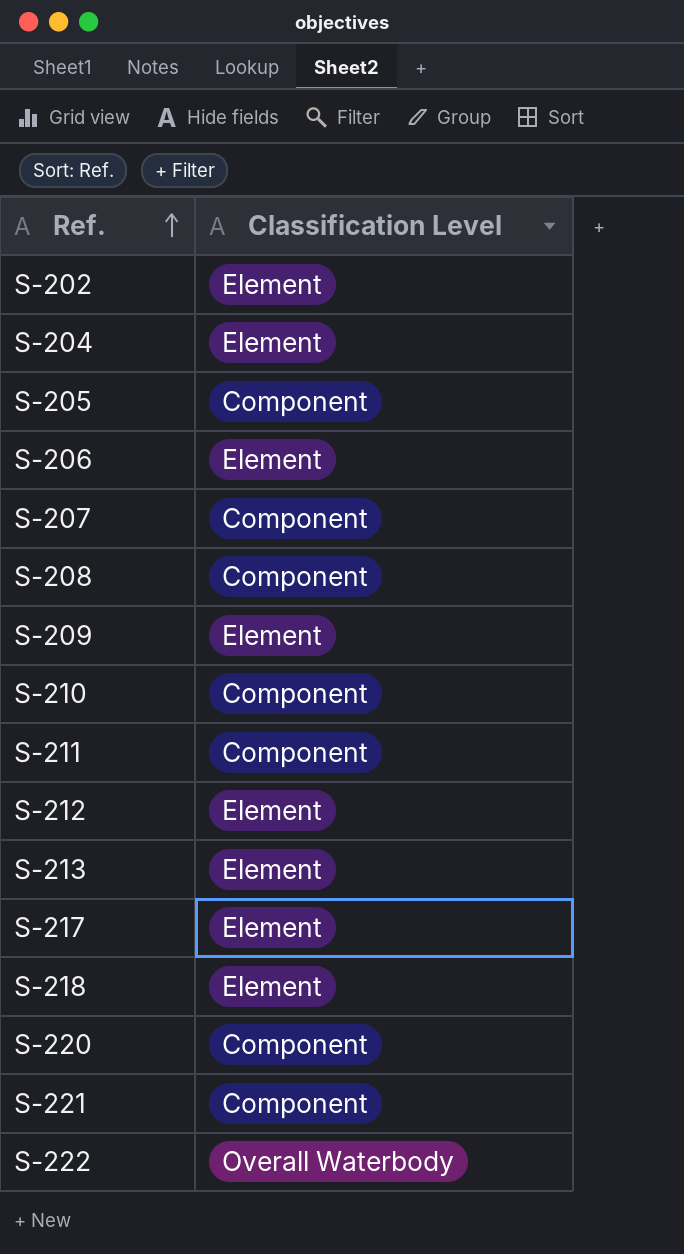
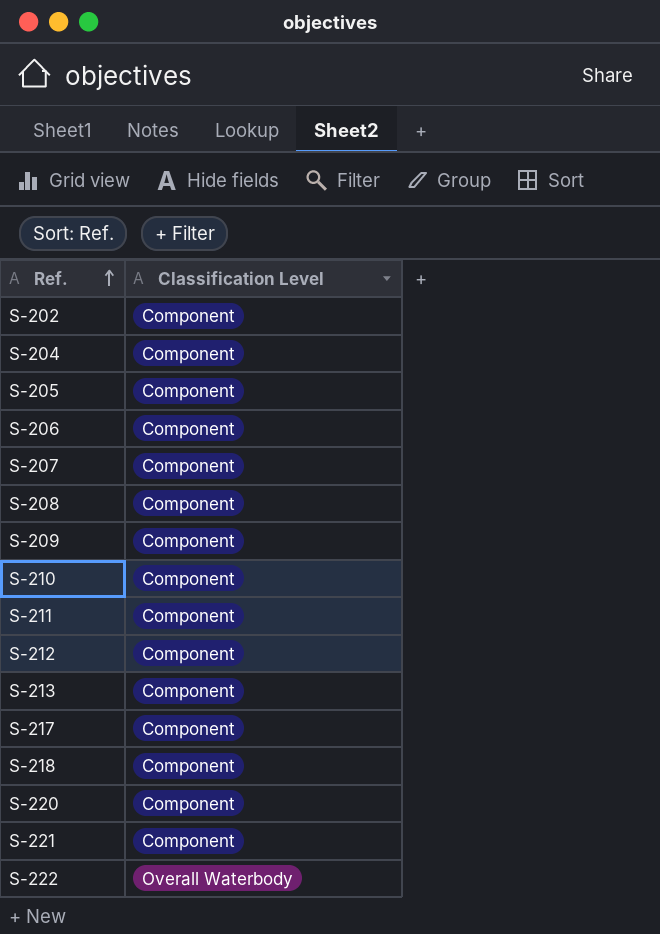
S-202 | Classification Level: Element -> Component
S-204 | Classification Level: Element -> Component
S-206 | Classification Level: Element -> Component
S-209 | Classification Level: Element -> Component
S-212 | Classification Level: Element -> Component
S-213 | Classification Level: Element -> Component
S-217 | Classification Level: Element -> Component
S-218 | Classification Level: Element -> Component

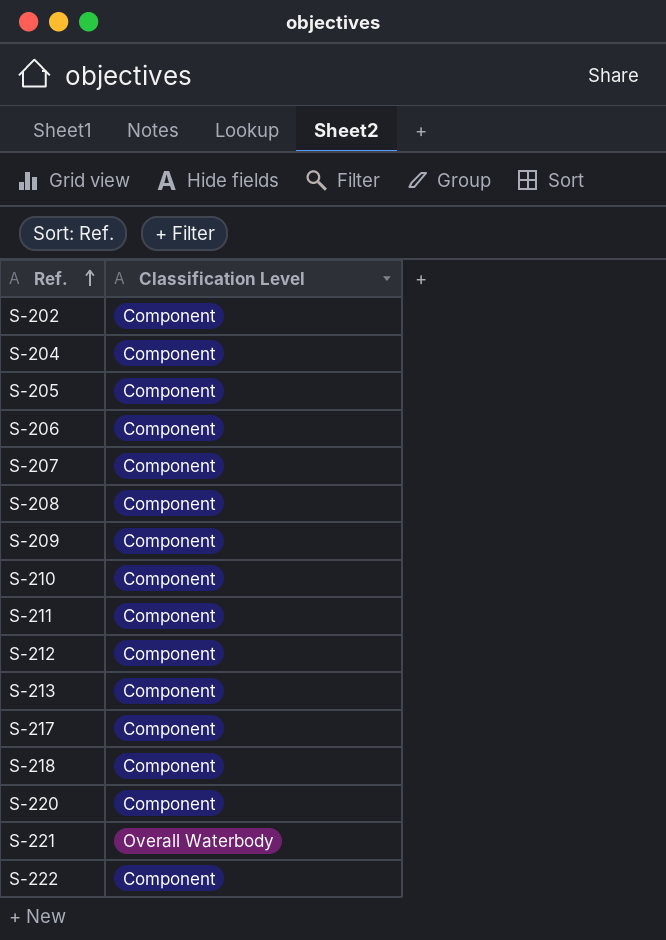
S-221 | Classification Level: Component -> Overall Waterbody
S-222 | Classification Level: Overall Waterbody -> Component

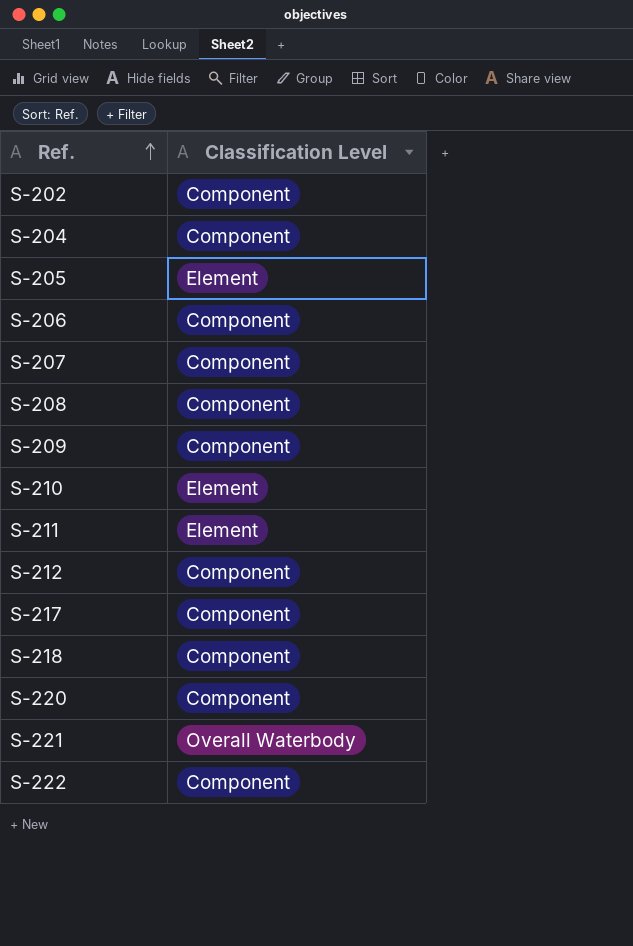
row S-213: Component -> none
S-205 | Classification Level: Component -> Element
S-210 | Classification Level: Component -> Element
S-211 | Classification Level: Component -> Element

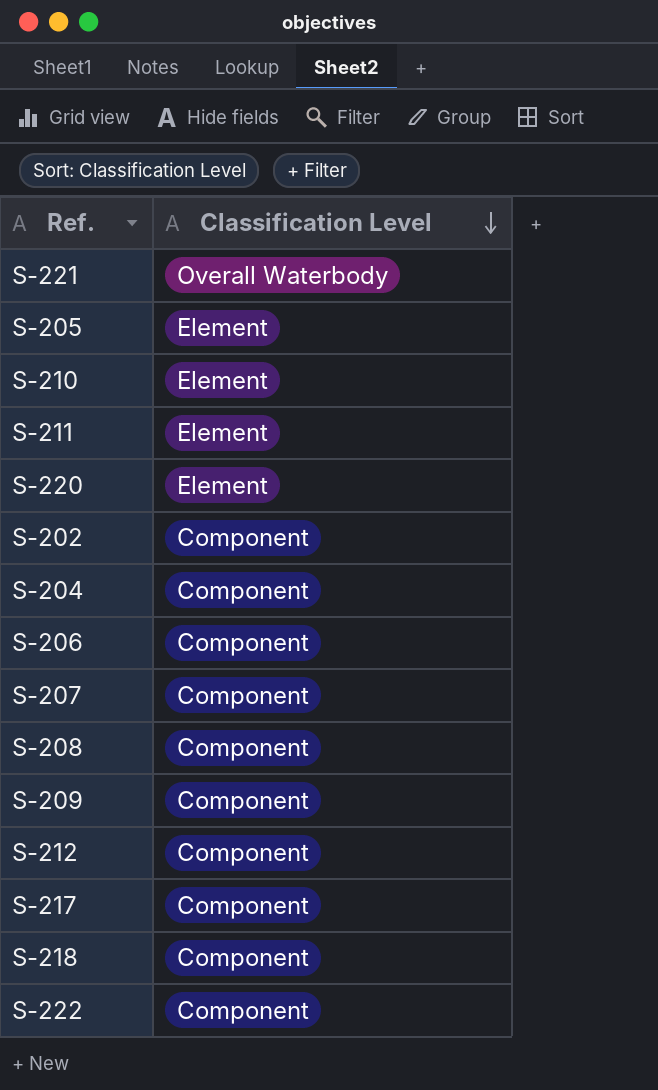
row order: Ref. ascending -> Classification Level descending
S-220 | Classification Level: Component -> Element

